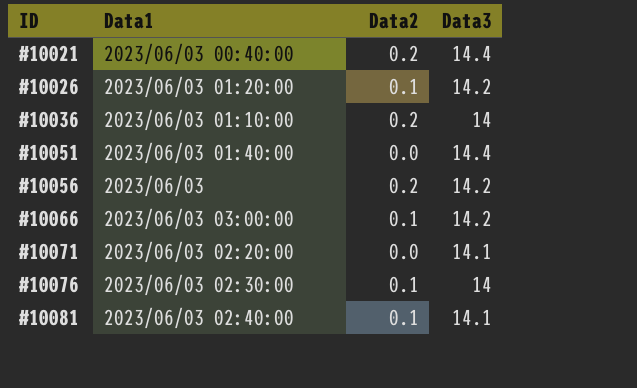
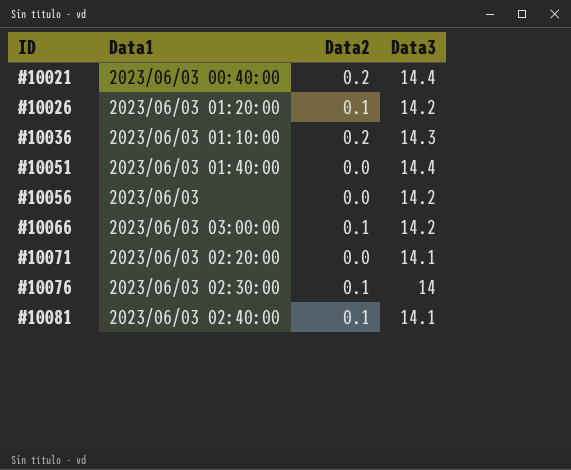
#10036 | Data3: 14 -> 14.3
#10056 | Data2: 0.2 -> 0.0

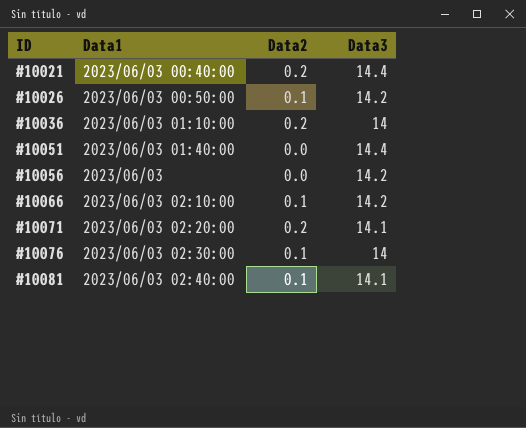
#10026 | Data1: 2023/06/03 01:20:00 -> 2023/06/03 00:50:00
#10036 | Data3: 14.3 -> 14
#10066 | Data1: 2023/06/03 03:00:00 -> 2023/06/03 02:10:00
#10071 | Data2: 0.0 -> 0.2

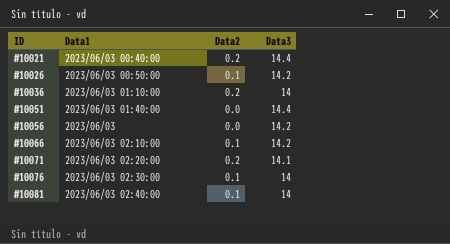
#10081 | Data3: 14.1 -> 14

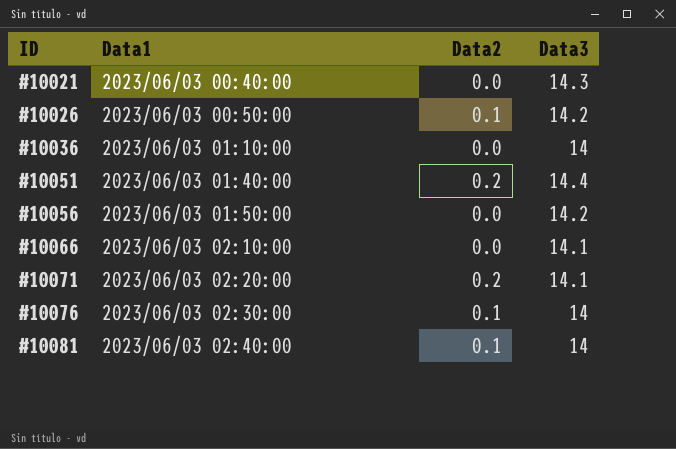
#10021 | Data2: 0.2 -> 0.0
#10021 | Data3: 14.4 -> 14.3
#10036 | Data2: 0.2 -> 0.0
#10051 | Data2: 0.0 -> 0.2
#10056 | Data1: 2023/06/03 -> 2023/06/03 01:50:00
#10066 | Data2: 0.1 -> 0.0
#10066 | Data3: 14.2 -> 14.1

